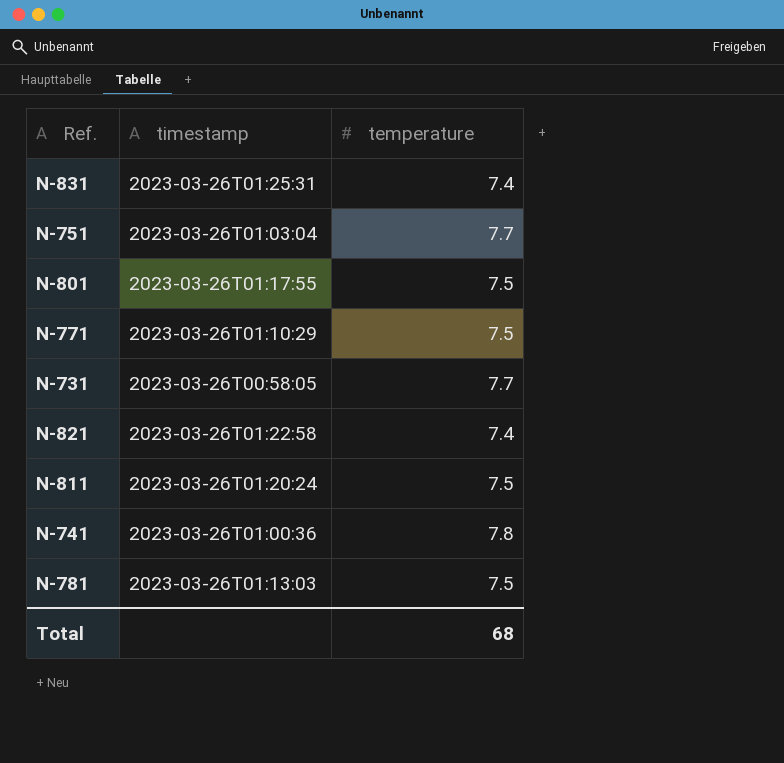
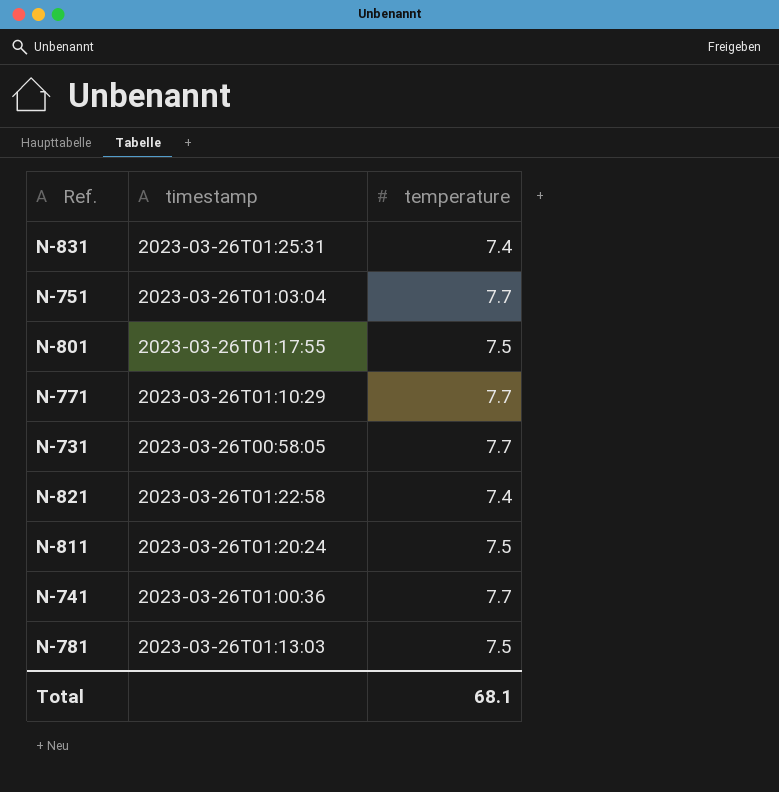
N-771 | temperature: 7.5 -> 7.7
N-741 | temperature: 7.8 -> 7.7
Total | temperature: 68 -> 68.1

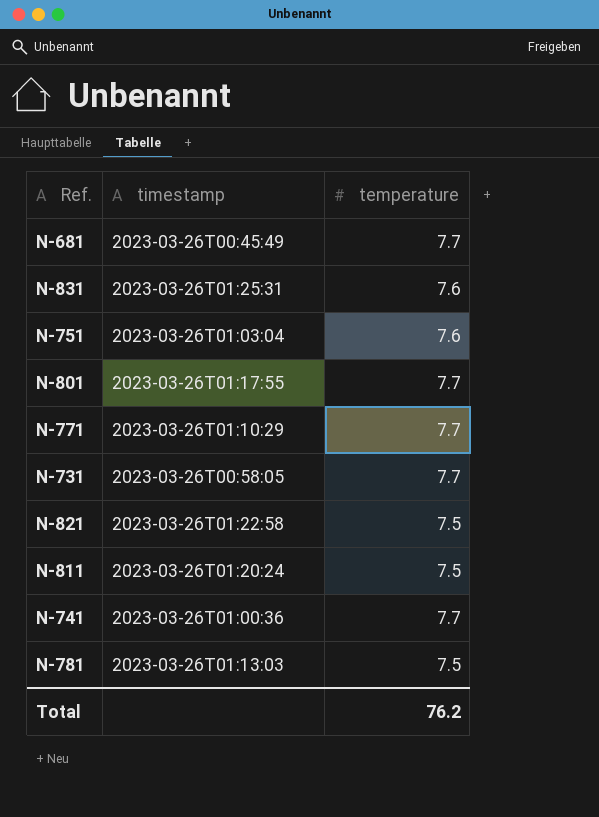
row N-681: none -> 2023-03-26T00:45:49 | 7.7
N-831 | temperature: 7.4 -> 7.6
N-751 | temperature: 7.7 -> 7.6
N-801 | temperature: 7.5 -> 7.7
N-821 | temperature: 7.4 -> 7.5
Total | temperature: 68.1 -> 76.2

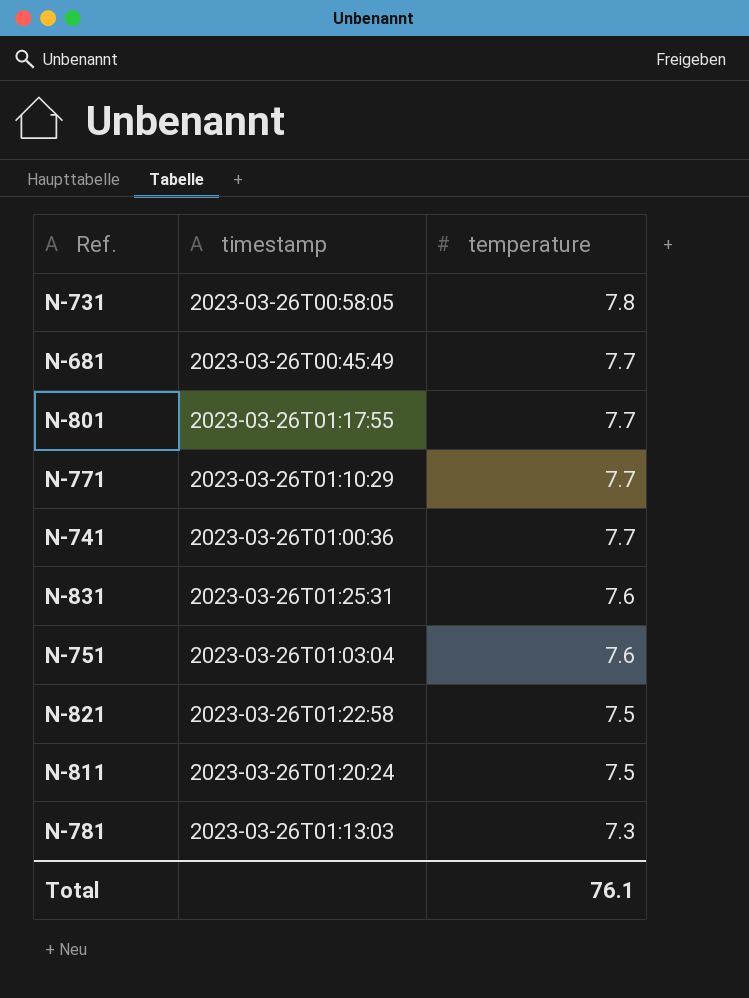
row order: none -> temperature descending
N-731 | temperature: 7.7 -> 7.8
N-781 | temperature: 7.5 -> 7.3
Total | temperature: 76.2 -> 76.1

